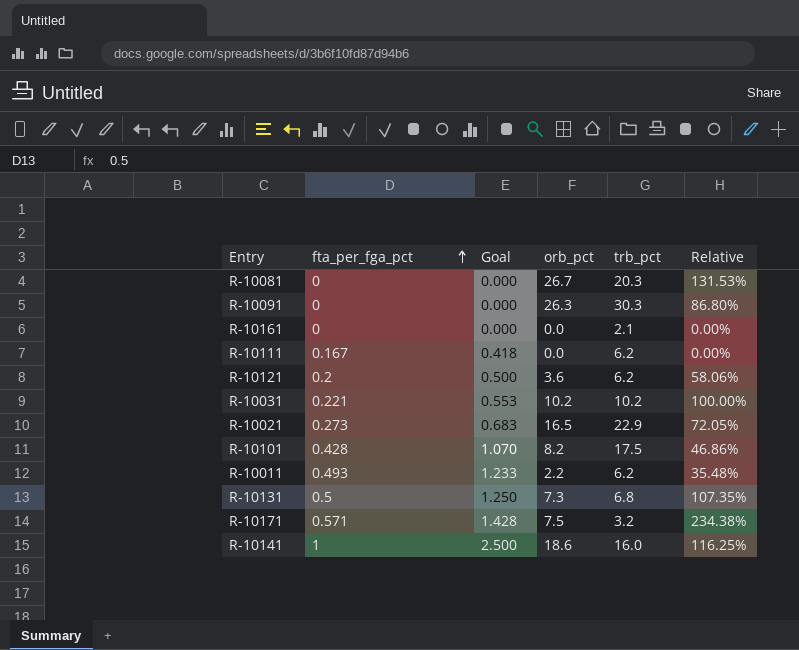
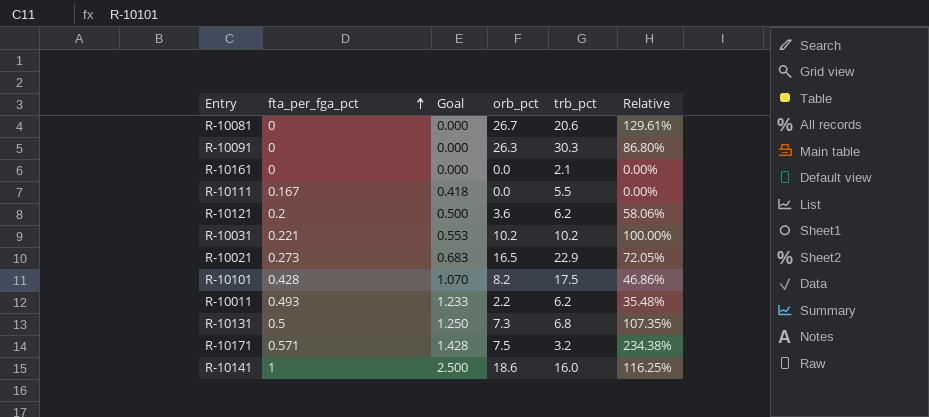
R-10081 | trb_pct: 20.3 -> 20.6
R-10081 | Relative: 131.53% -> 129.61%
R-10111 | trb_pct: 6.2 -> 5.5

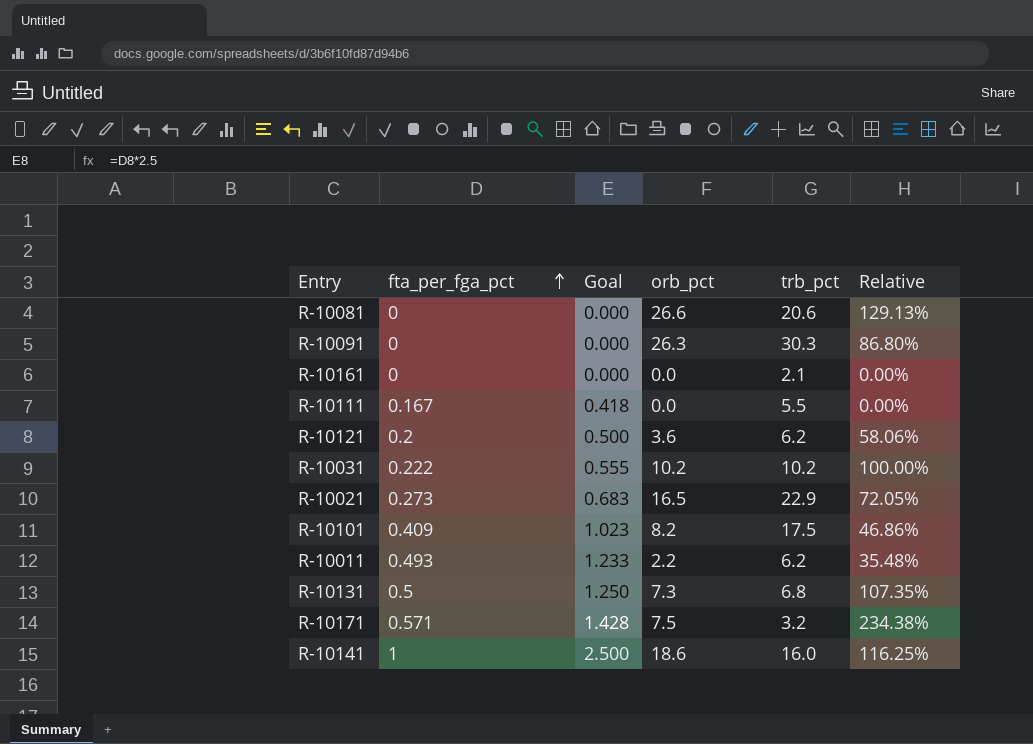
R-10081 | orb_pct: 26.7 -> 26.6
R-10081 | Relative: 129.61% -> 129.13%
R-10031 | fta_per_fga_pct: 0.221 -> 0.222
R-10031 | Goal: 0.553 -> 0.555
R-10101 | fta_per_fga_pct: 0.428 -> 0.409
R-10101 | Goal: 1.070 -> 1.023

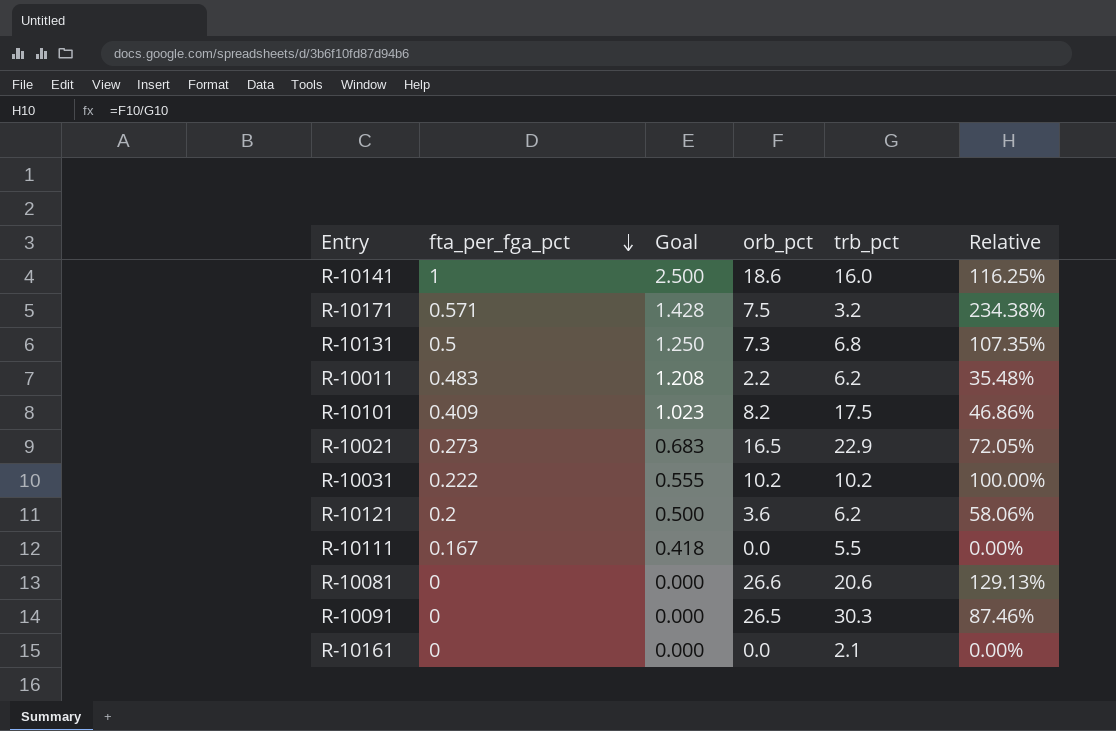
row order: fta_per_fga_pct ascending -> fta_per_fga_pct descending
R-10011 | fta_per_fga_pct: 0.493 -> 0.483
R-10011 | Goal: 1.233 -> 1.208
R-10091 | orb_pct: 26.3 -> 26.5
R-10091 | Relative: 86.80% -> 87.46%

